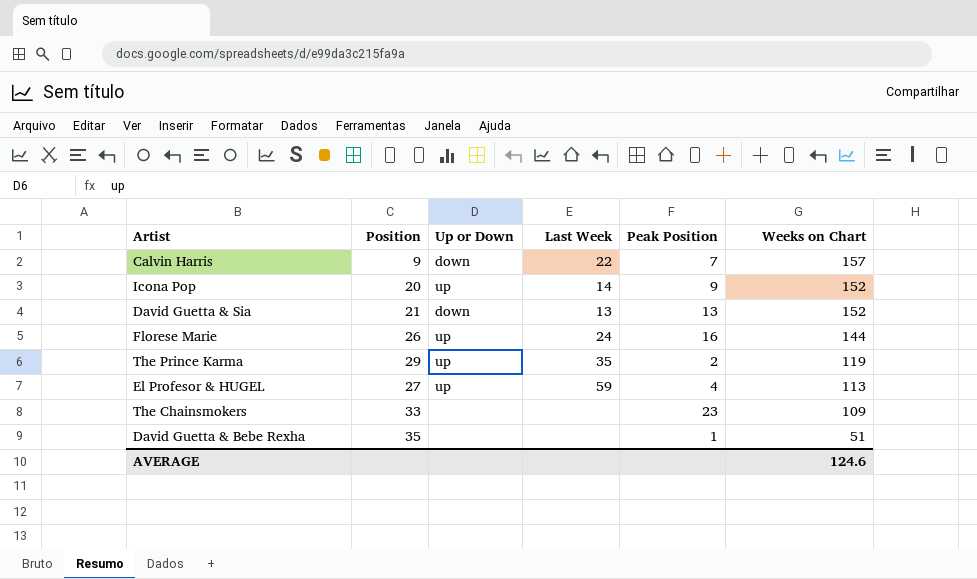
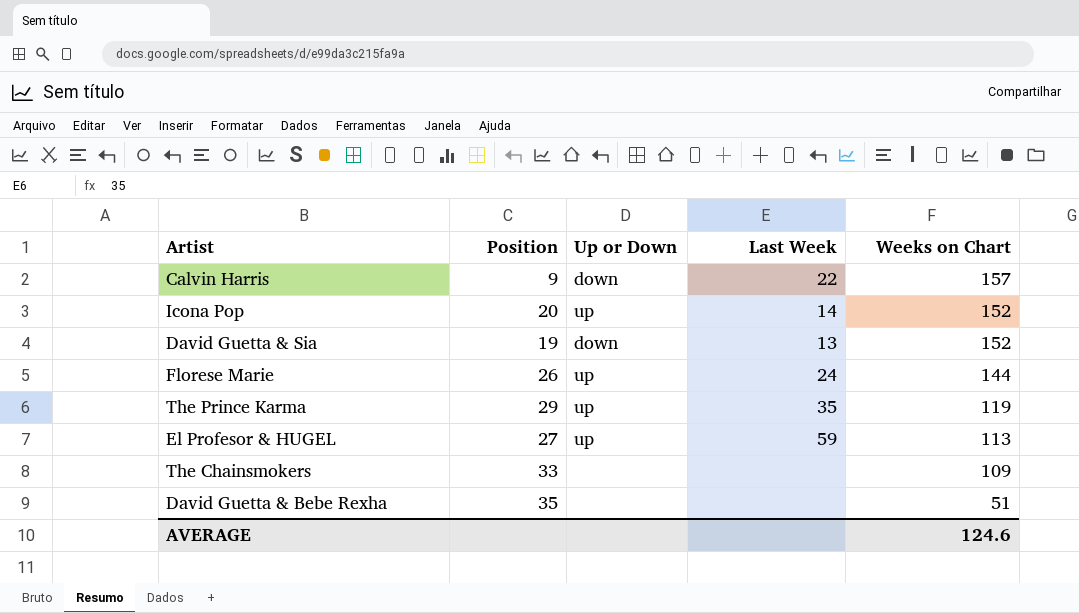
column Peak Position | position: 5 -> none
David Guetta & Sia | Position: 21 -> 19

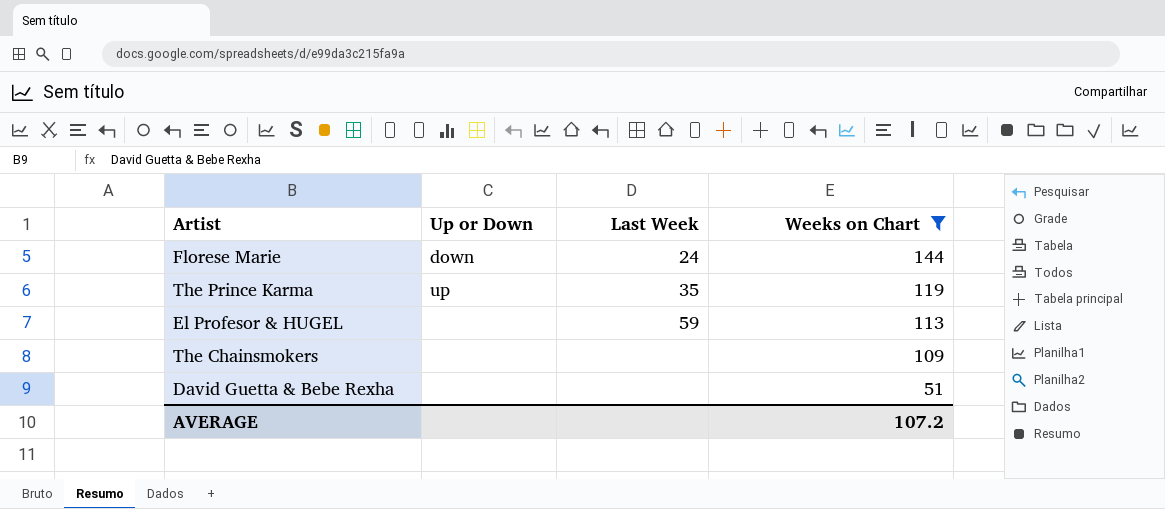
filter: none -> Weeks on Chart <= 144
column Position | position: 2 -> none
Florese Marie | Up or Down: up -> down
El Profesor & HUGEL | Up or Down: up -> none
AVERAGE | Weeks on Chart: 124.6 -> 107.2

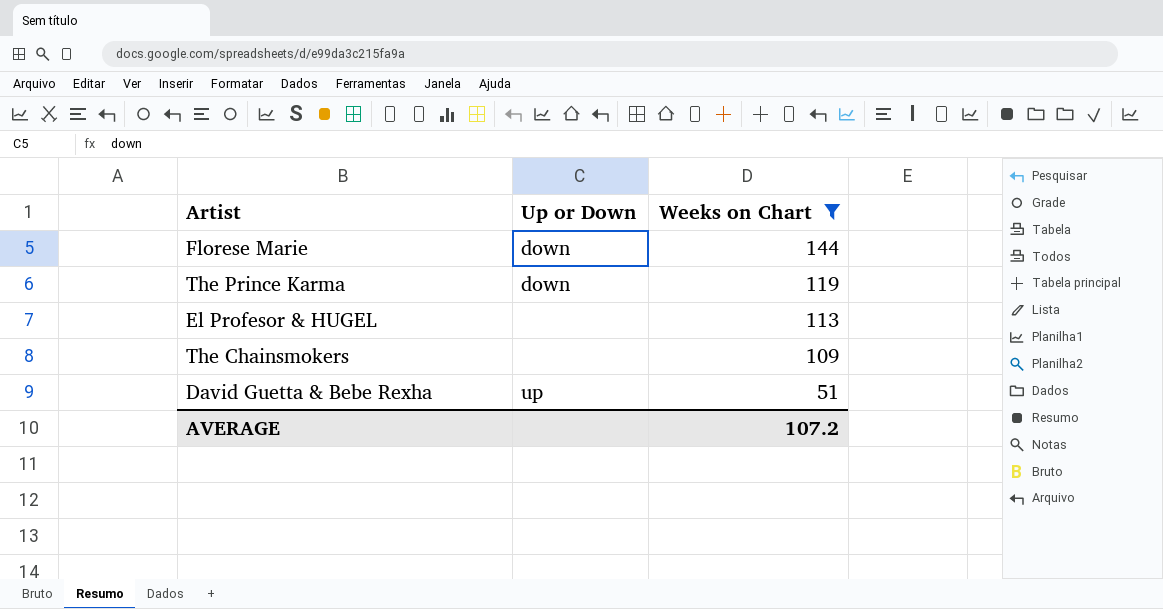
column Last Week | position: 3 -> none
The Prince Karma | Up or Down: up -> down
David Guetta & Bebe Rexha | Up or Down: none -> up

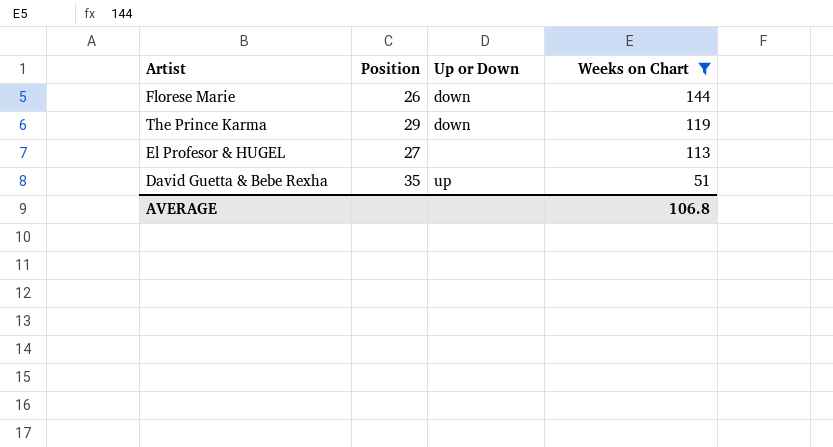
column Position | position: none -> 2
row The Chainsmokers: none | 109 -> none
AVERAGE | Weeks on Chart: 107.2 -> 106.8

